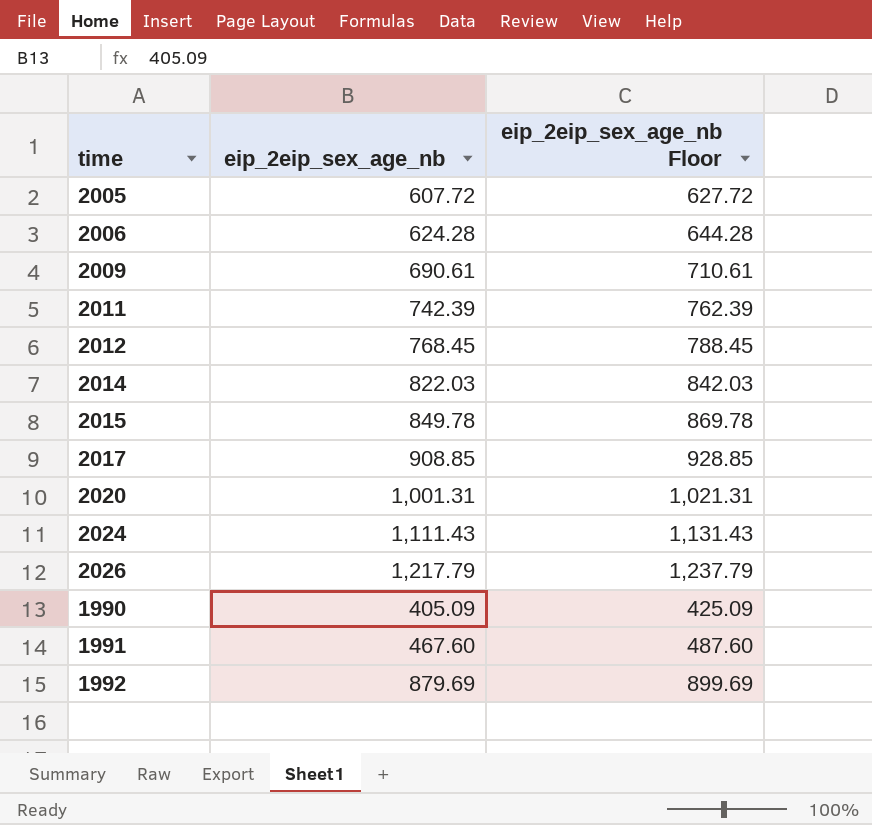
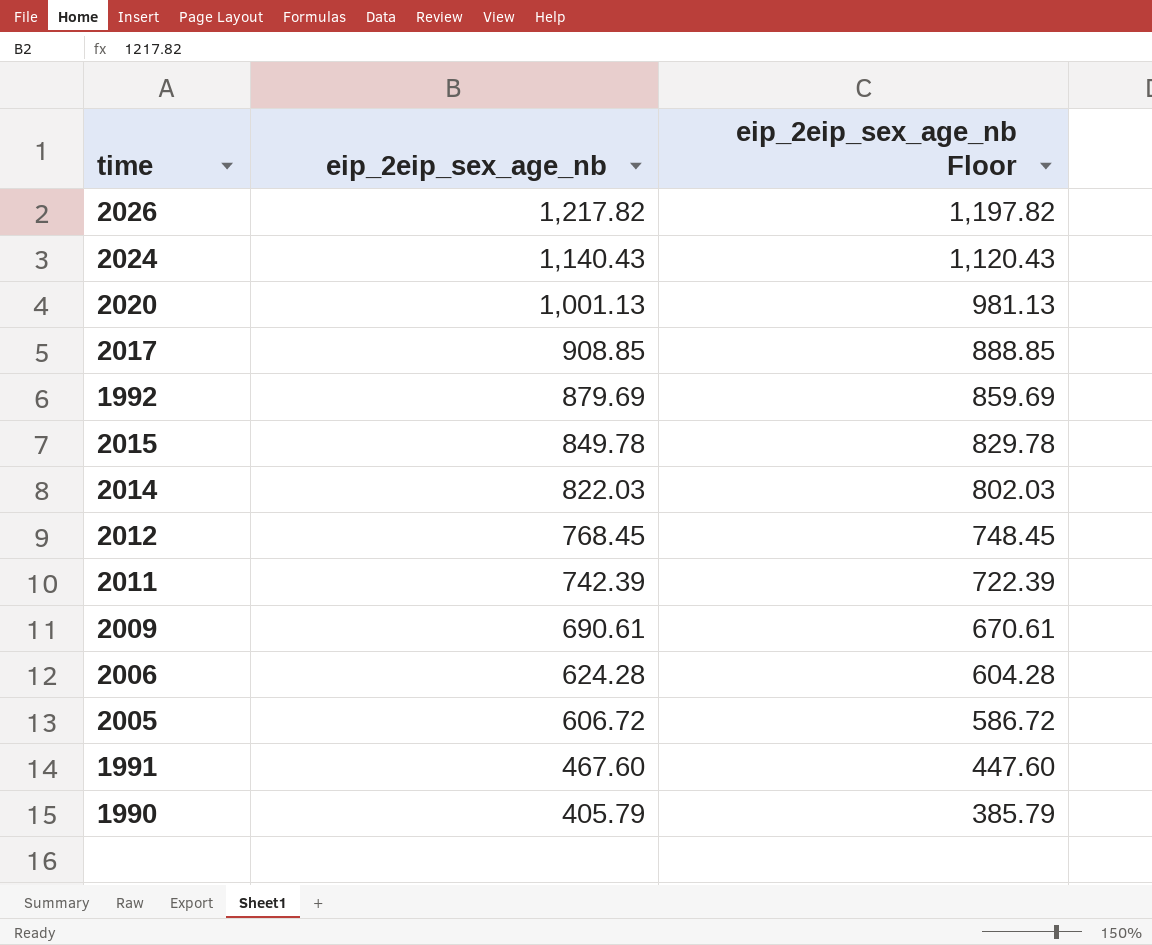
row order: none -> eip_2eip_sex_age_nb descending
column eip_2eip_sex_age_nb Floor | formula: [eip_2eip_sex_age_nb] + 20 -> [eip_2eip_sex_age_nb] - 20
2026 | eip_2eip_sex_age_nb: 1,217.79 -> 1,217.82
2024 | eip_2eip_sex_age_nb: 1,111.43 -> 1,140.43
2020 | eip_2eip_sex_age_nb: 1,001.31 -> 1,001.13
2005 | eip_2eip_sex_age_nb: 607.72 -> 606.72
1990 | eip_2eip_sex_age_nb: 405.09 -> 405.79

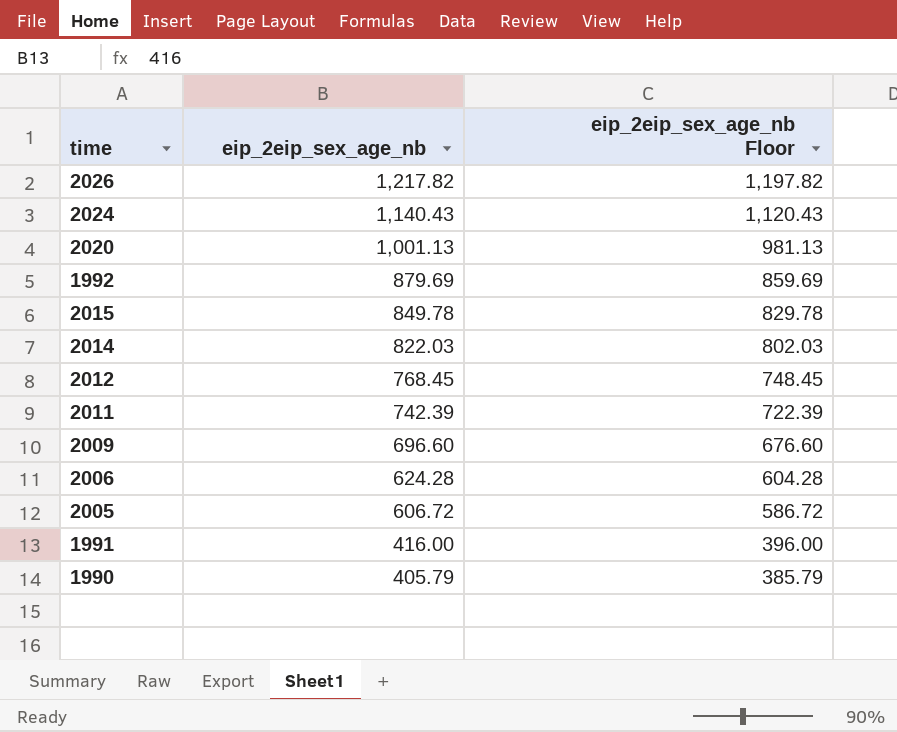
row 2017: 908.85 | 888.85 -> none
2009 | eip_2eip_sex_age_nb: 690.61 -> 696.60
2009 | eip_2eip_sex_age_nb Floor: 670.61 -> 676.60
1991 | eip_2eip_sex_age_nb: 467.60 -> 416.00
1991 | eip_2eip_sex_age_nb Floor: 447.60 -> 396.00

